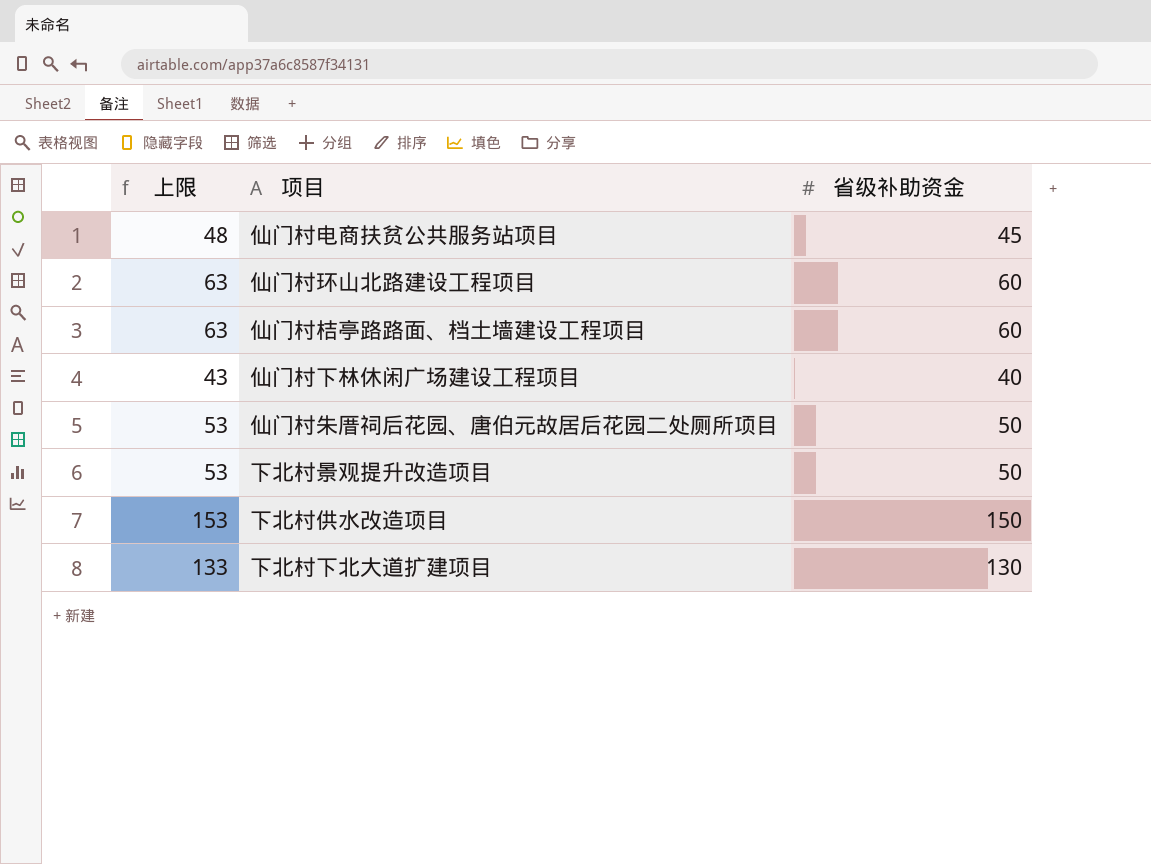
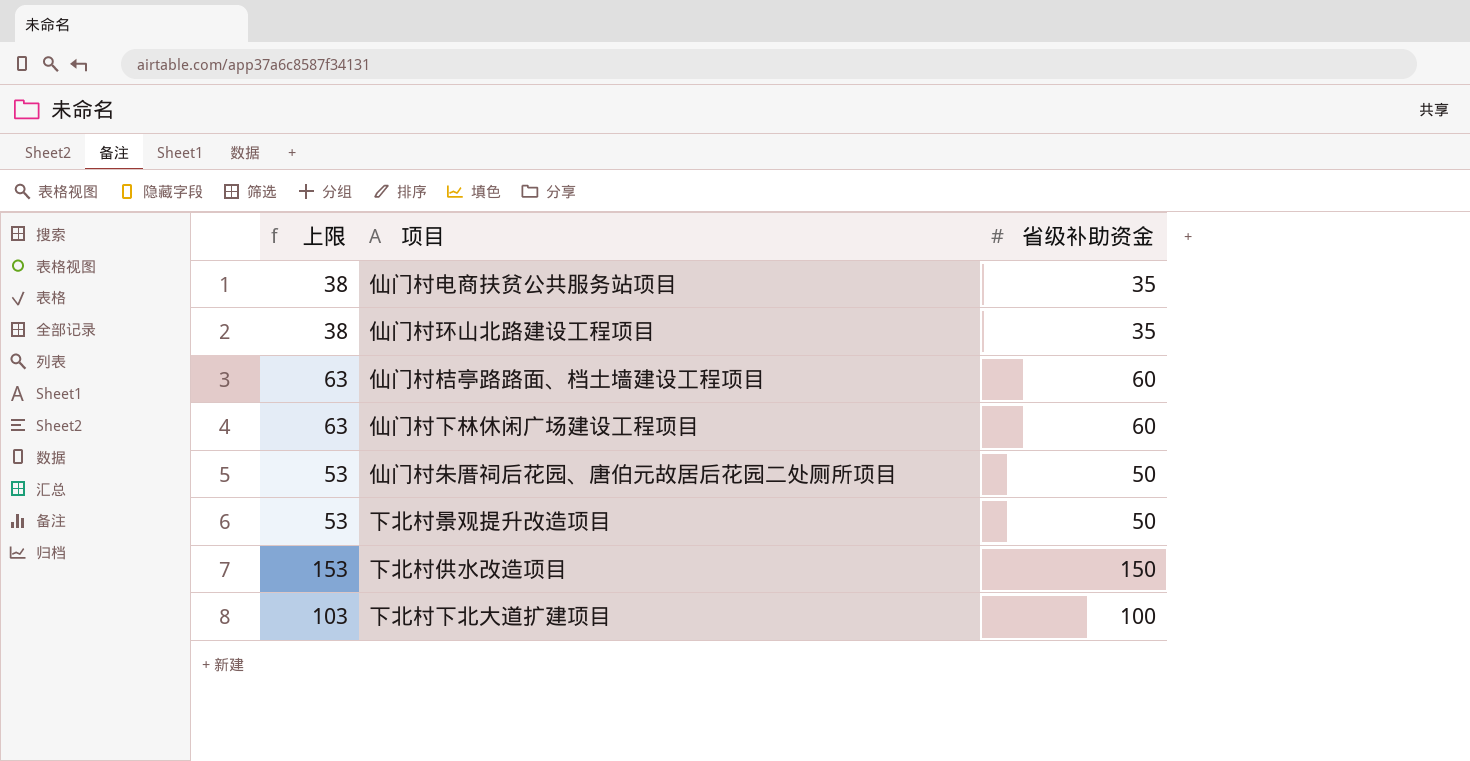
仙门村电商扶贫公共服务站项目 | 上限: 48 -> 38
仙门村电商扶贫公共服务站项目 | 省级补助资金: 45 -> 35
仙门村环山北路建设工程项目 | 上限: 63 -> 38
仙门村环山北路建设工程项目 | 省级补助资金: 60 -> 35
仙门村下林休闲广场建设工程项目 | 上限: 43 -> 63
仙门村下林休闲广场建设工程项目 | 省级补助资金: 40 -> 60
下北村下北大道扩建项目 | 上限: 133 -> 103
下北村下北大道扩建项目 | 省级补助资金: 130 -> 100

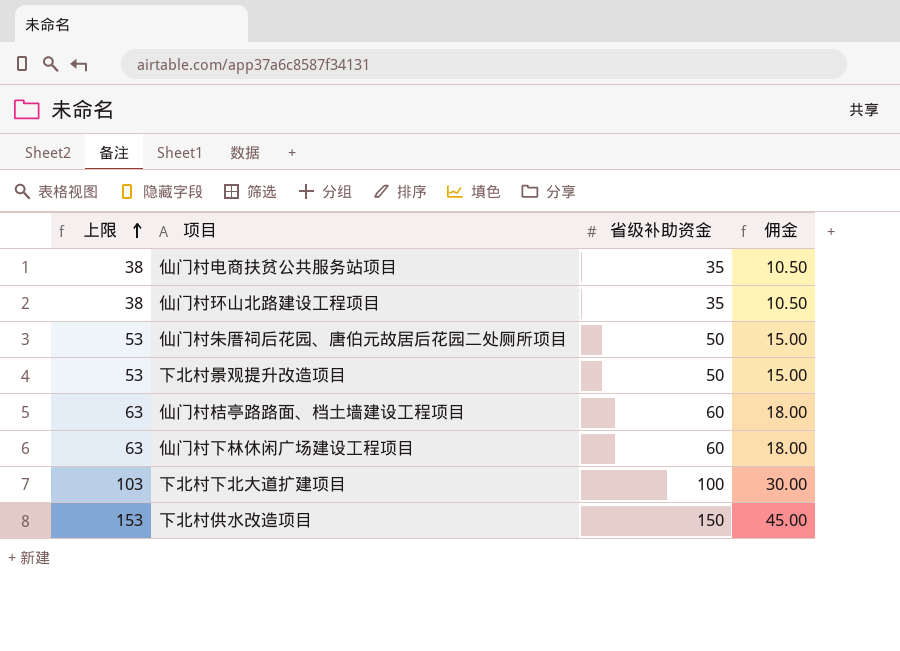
row order: none -> 上限 ascending
column 佣金 | formula: none -> [省级补助资金] * 0.3

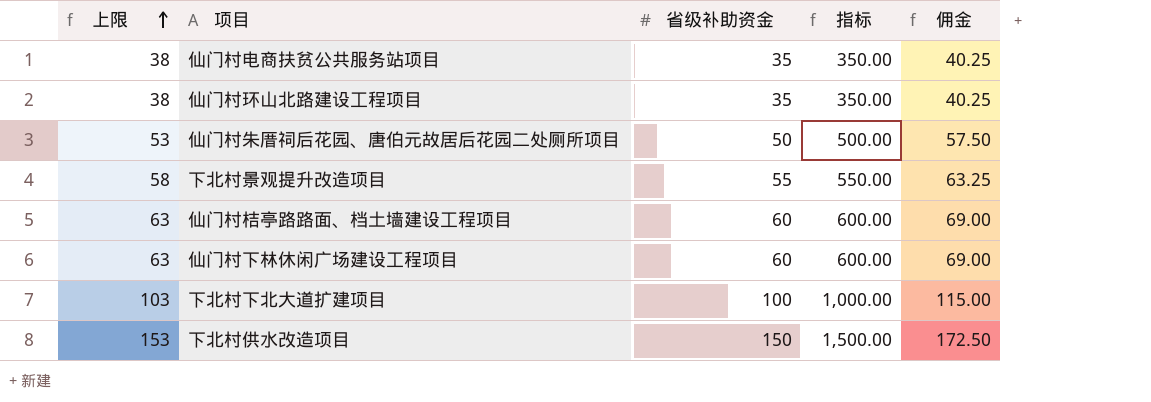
column 指标 | formula: none -> [省级补助资金] * 10
column 佣金 | formula: [省级补助资金] * 0.3 -> [省级补助资金] * 1.15
下北村景观提升改造项目 | 上限: 53 -> 58
下北村景观提升改造项目 | 省级补助资金: 50 -> 55

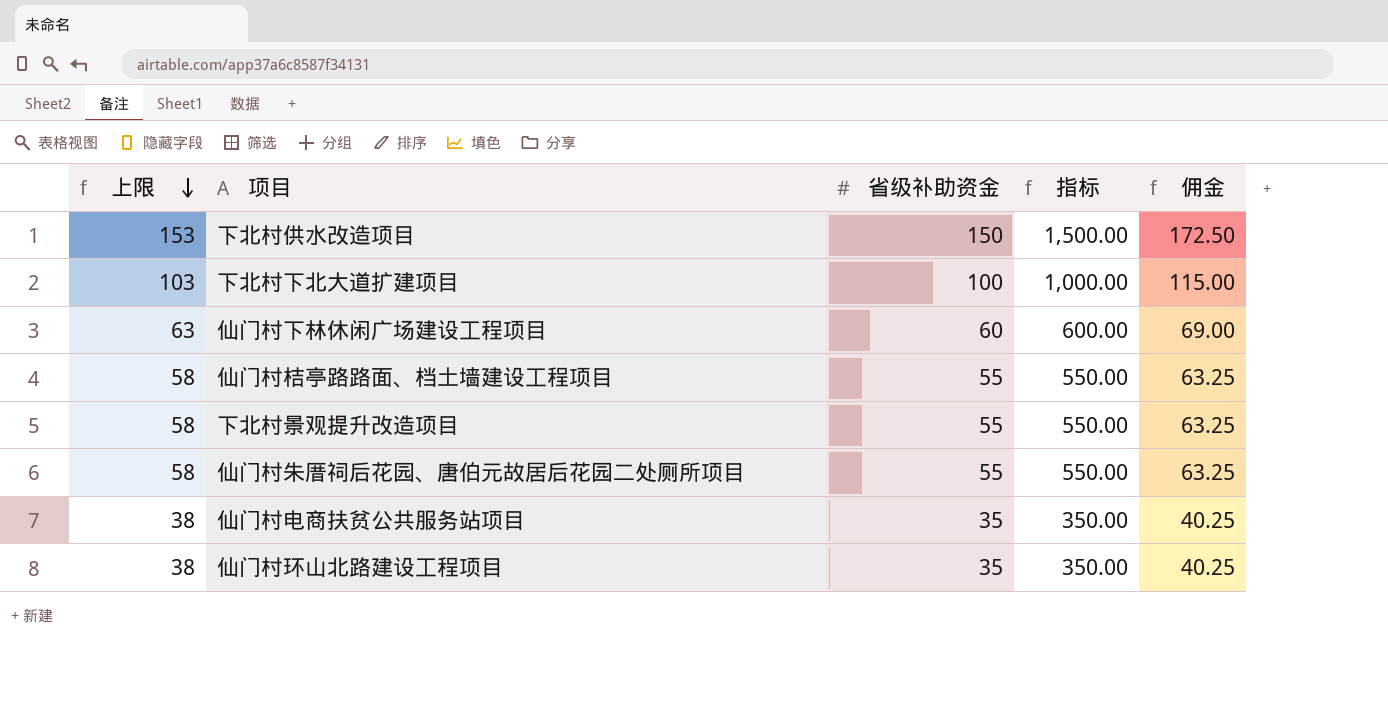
row order: 上限 ascending -> 上限 descending
仙门村桔亭路路面、档土墙建设工程项目 | 上限: 63 -> 58
仙门村桔亭路路面、档土墙建设工程项目 | 省级补助资金: 60 -> 55
仙门村桔亭路路面、档土墙建设工程项目 | 指标: 600.00 -> 550.00
仙门村桔亭路路面、档土墙建设工程项目 | 佣金: 69.00 -> 63.25
仙门村朱厝祠后花园、唐伯元故居后花园二处厕所项目 | 上限: 53 -> 58
仙门村朱厝祠后花园、唐伯元故居后花园二处厕所项目 | 省级补助资金: 50 -> 55
仙门村朱厝祠后花园、唐伯元故居后花园二处厕所项目 | 指标: 500.00 -> 550.00
仙门村朱厝祠后花园、唐伯元故居后花园二处厕所项目 | 佣金: 57.50 -> 63.25

